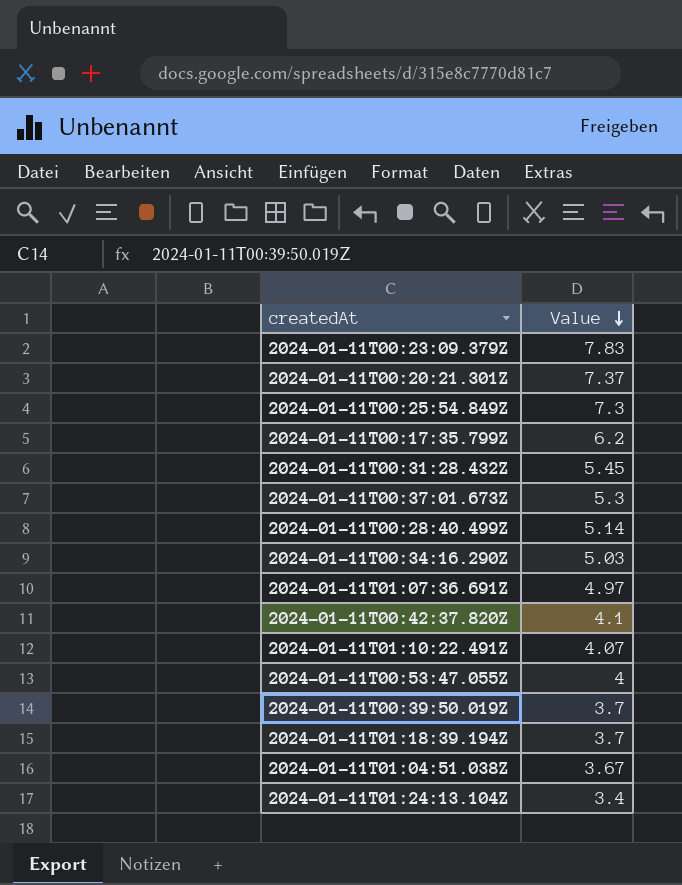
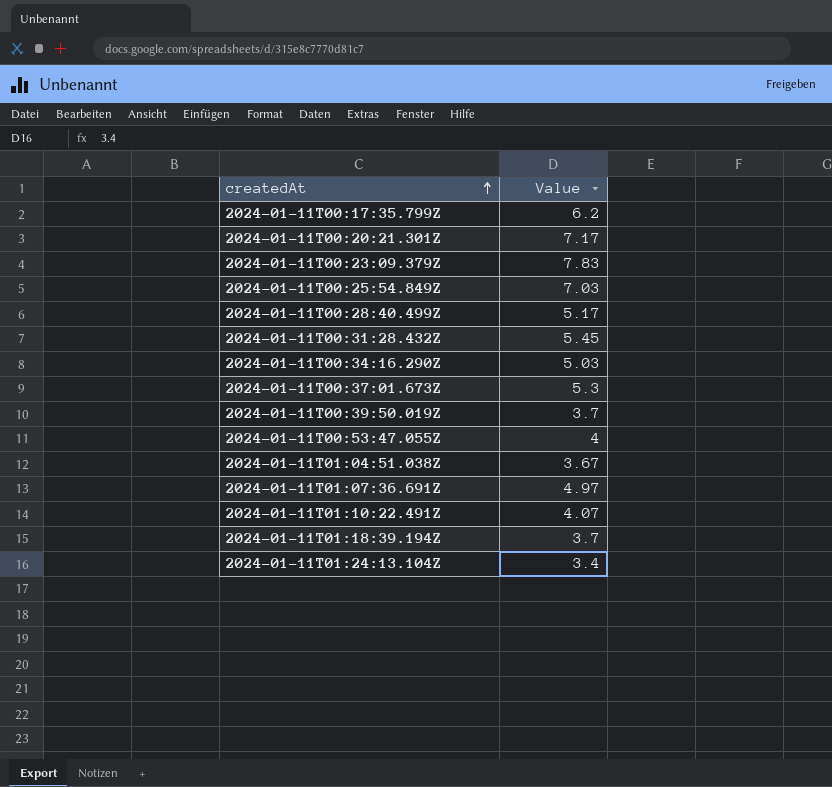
row order: Value descending -> createdAt ascending
row 2024-01-11T00:42:37.820Z: 4.1 -> none
2024-01-11T00:20:21.301Z | Value: 7.37 -> 7.17
2024-01-11T00:25:54.849Z | Value: 7.3 -> 7.03
2024-01-11T00:28:40.499Z | Value: 5.14 -> 5.17

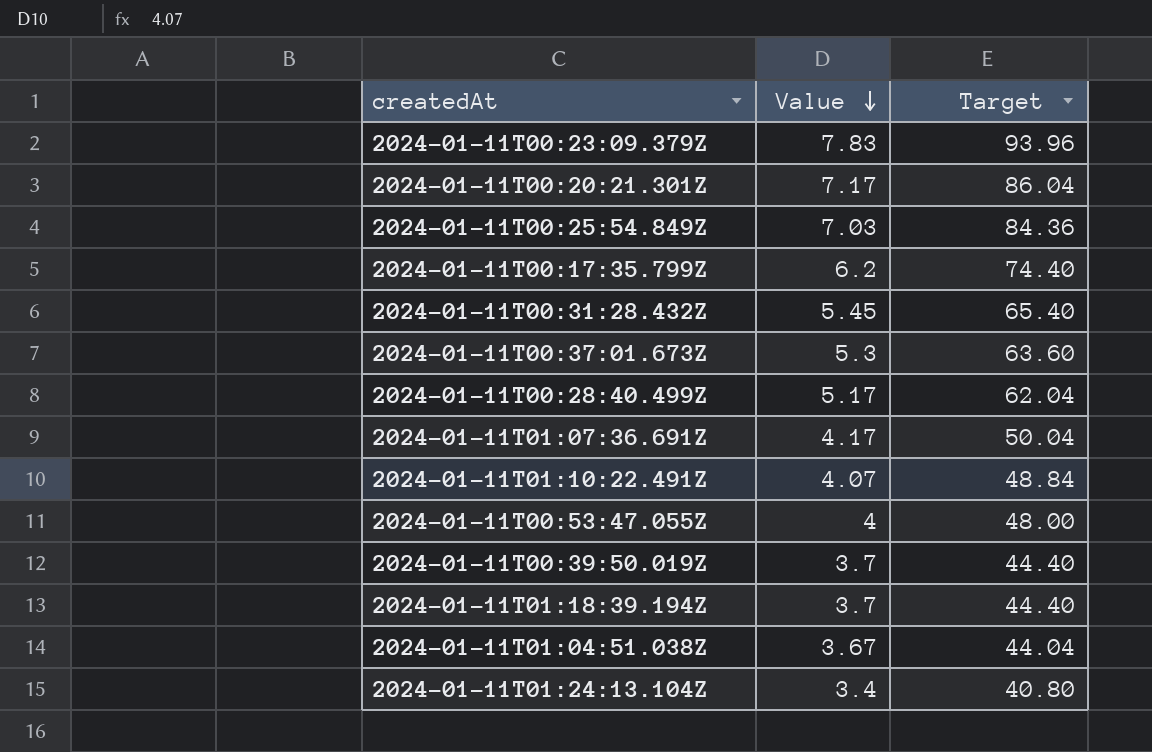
row order: createdAt ascending -> Value descending
column Target | formula: none -> [Value] * 12
row 2024-01-11T00:34:16.290Z: 5.03 -> none
2024-01-11T01:07:36.691Z | Value: 4.97 -> 4.17

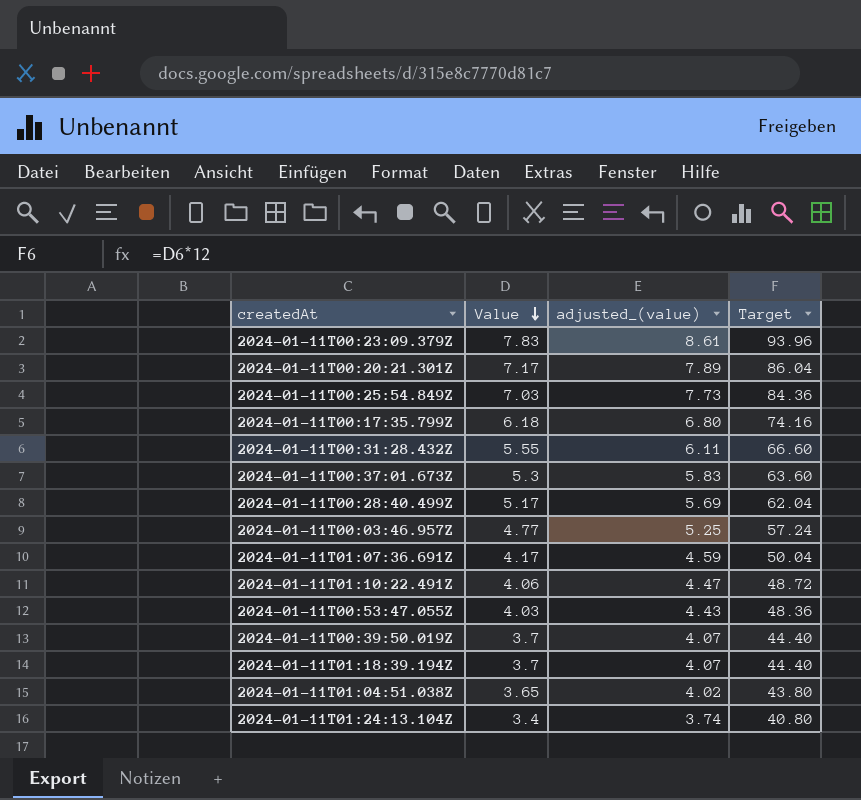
column adjusted_(value) | formula: none -> [Value] * 1.1
2024-01-11T00:17:35.799Z | Value: 6.2 -> 6.18
2024-01-11T00:17:35.799Z | Target: 74.40 -> 74.16
2024-01-11T00:31:28.432Z | Value: 5.45 -> 5.55
2024-01-11T00:31:28.432Z | Target: 65.40 -> 66.60
row 2024-01-11T00:03:46.957Z: none -> 4.77 | 5.25 | 57.24
2024-01-11T01:10:22.491Z | Value: 4.07 -> 4.06
2024-01-11T01:10:22.491Z | Target: 48.84 -> 48.72
2024-01-11T00:53:47.055Z | Value: 4 -> 4.03
2024-01-11T00:53:47.055Z | Target: 48.00 -> 48.36
2024-01-11T01:04:51.038Z | Value: 3.67 -> 3.65
2024-01-11T01:04:51.038Z | Target: 44.04 -> 43.80

